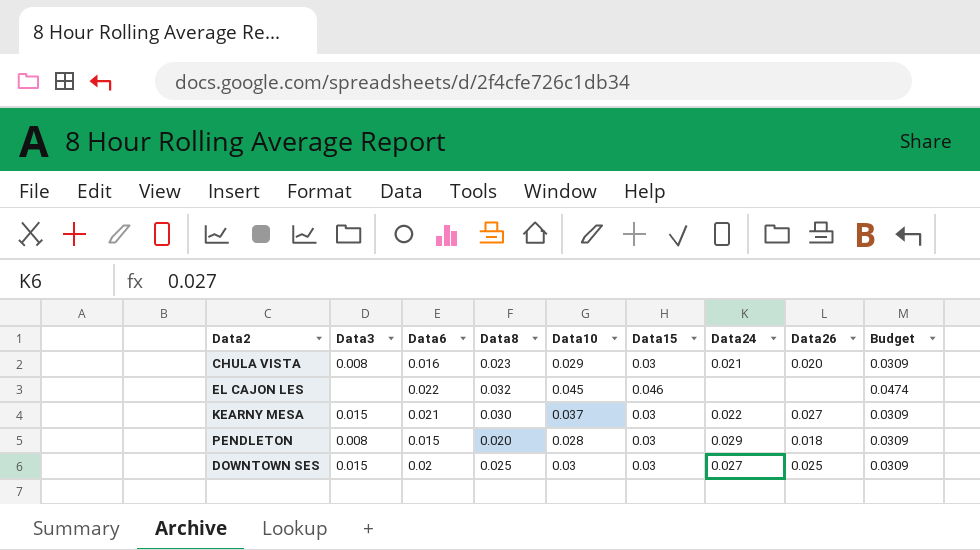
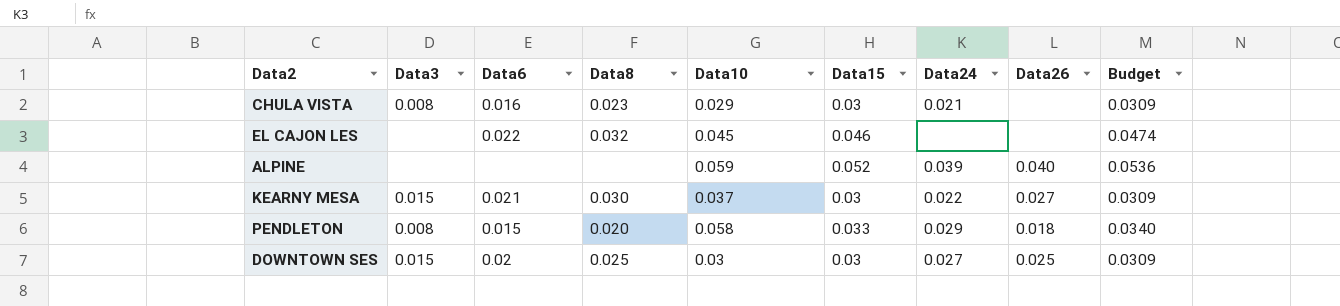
CHULA VISTA | Data26: 0.020 -> none
row ALPINE: none -> none | none | none | 0.059 | 0.052 | 0.039 | 0.040 | 0.0536
PENDLETON | Data10: 0.028 -> 0.058
PENDLETON | Data15: 0.03 -> 0.033
PENDLETON | Budget: 0.0309 -> 0.0340

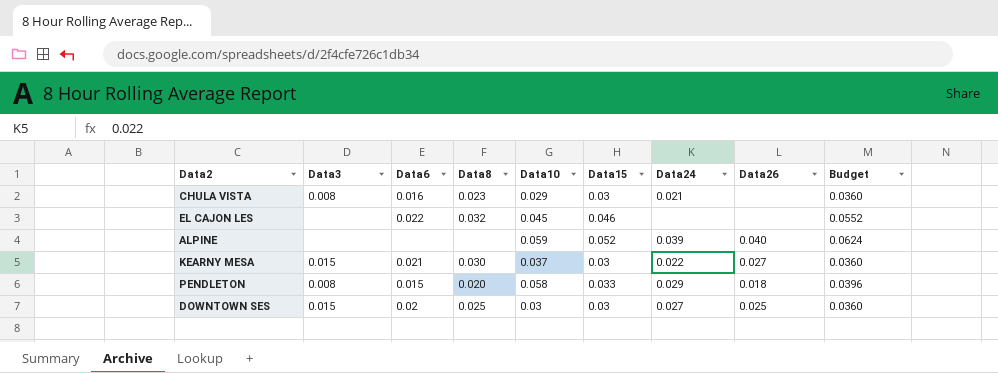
column Budget | formula: [Data15] * 1.03 -> [Data15] * 1.2

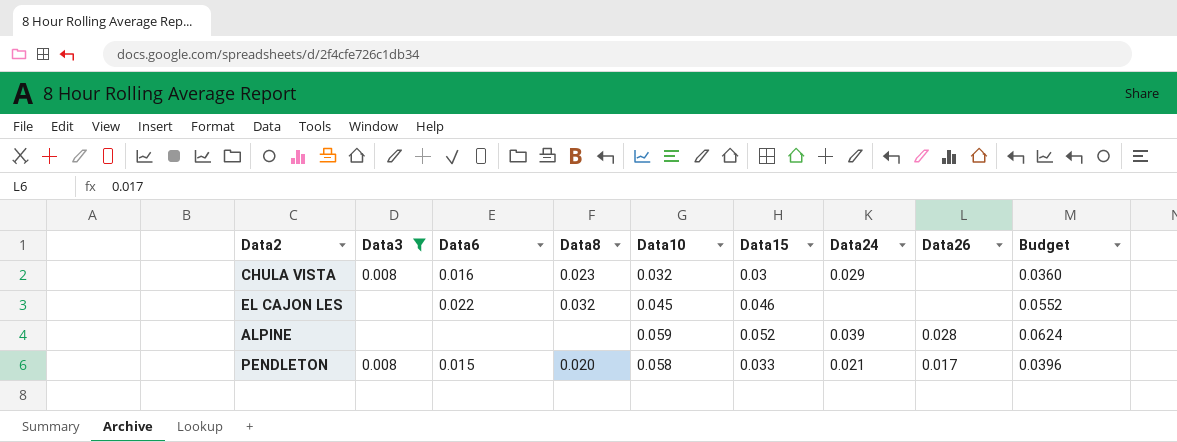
filter: none -> Data3 != 0.015
CHULA VISTA | Data10: 0.029 -> 0.032
CHULA VISTA | Data24: 0.021 -> 0.029
ALPINE | Data26: 0.040 -> 0.028
PENDLETON | Data24: 0.029 -> 0.021
PENDLETON | Data26: 0.018 -> 0.017

